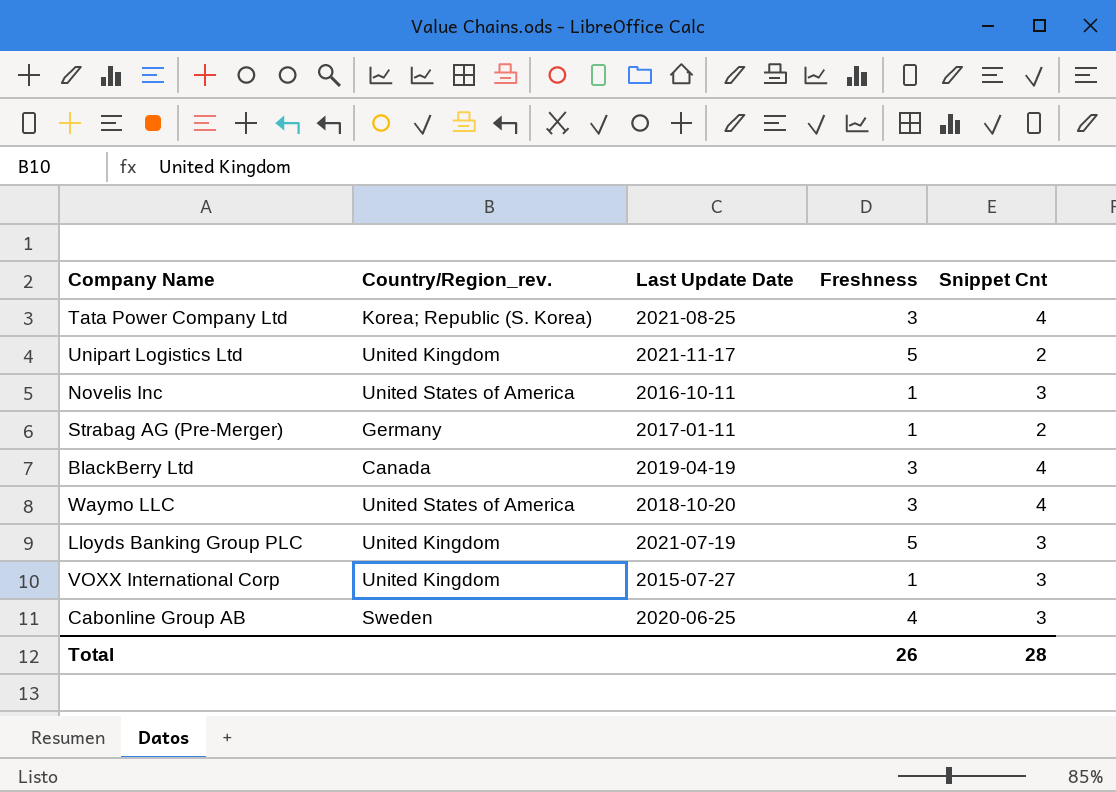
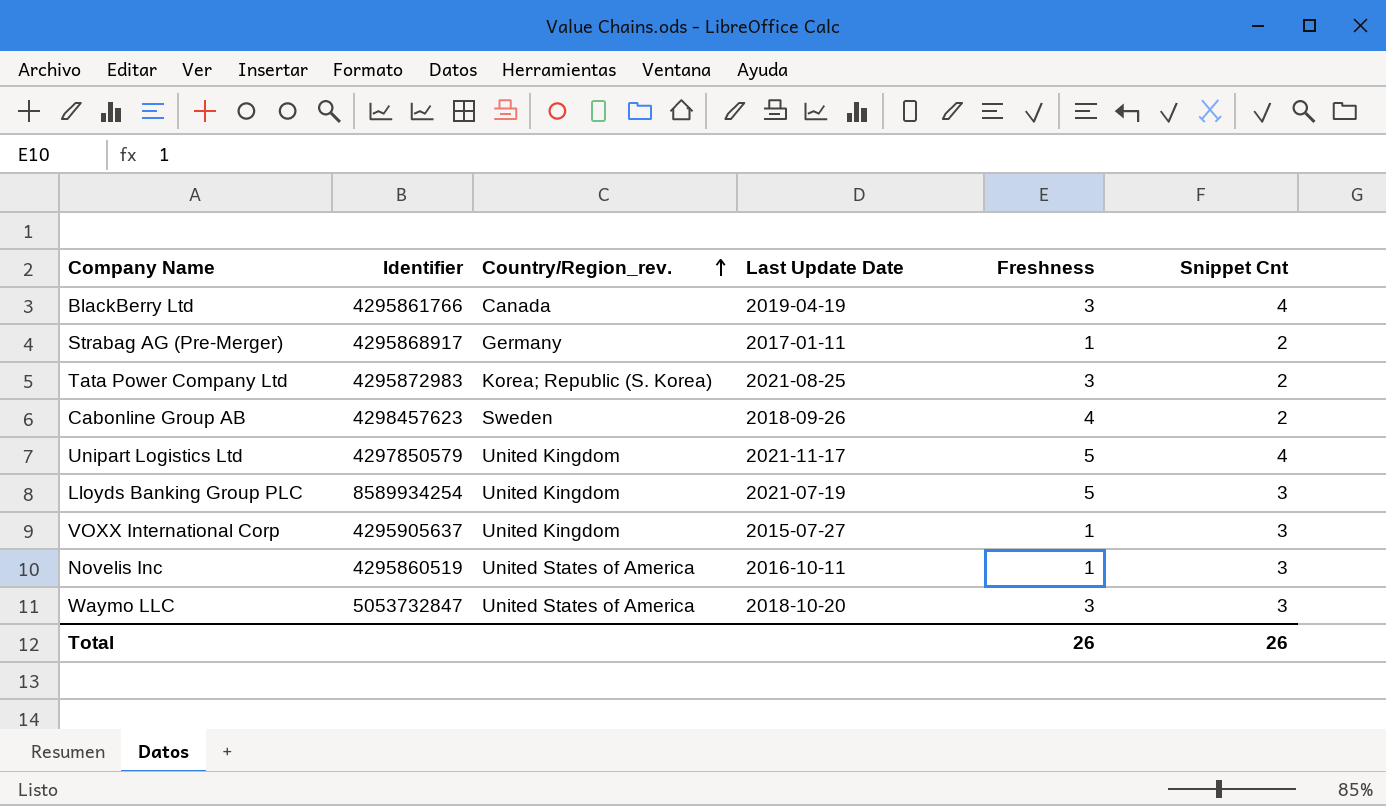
row order: none -> Country/Region_rev. ascending
column Identifier | position: none -> 2
Tata Power Company Ltd | Snippet Cnt: 4 -> 2
Cabonline Group AB | Last Update Date: 2020-06-25 -> 2018-09-26
Cabonline Group AB | Snippet Cnt: 3 -> 2
Unipart Logistics Ltd | Snippet Cnt: 2 -> 4
Waymo LLC | Snippet Cnt: 4 -> 3
Total | Snippet Cnt: 28 -> 26

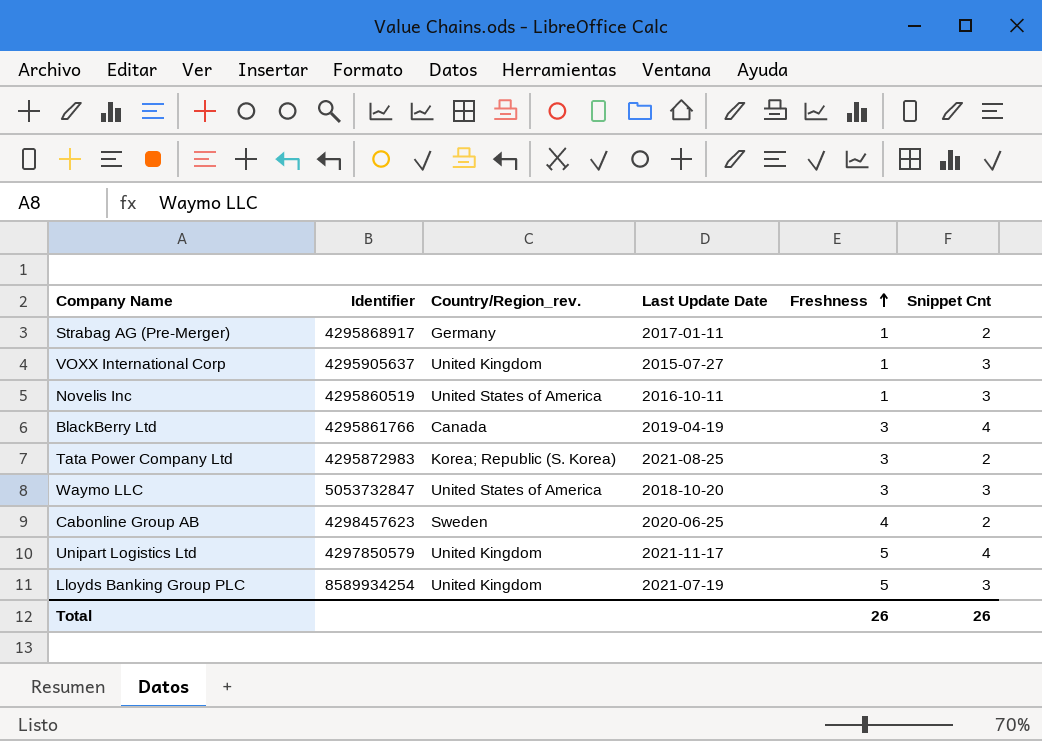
row order: Country/Region_rev. ascending -> Freshness ascending
Cabonline Group AB | Last Update Date: 2018-09-26 -> 2020-06-25

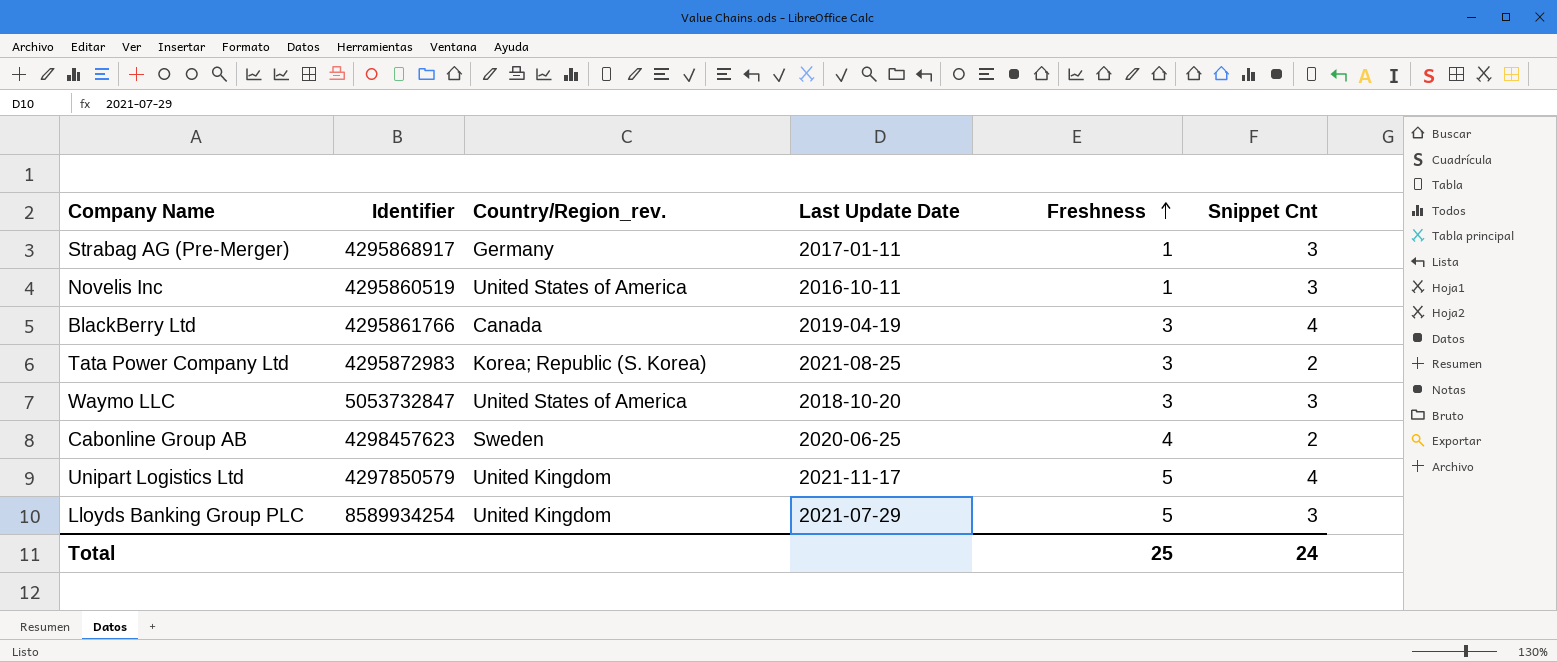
row VOXX International Corp: 4295905637 | United Kingdom | 2015-07-27 | 1 | 3 -> none
Strabag AG (Pre-Merger) | Snippet Cnt: 2 -> 3
Lloyds Banking Group PLC | Last Update Date: 2021-07-19 -> 2021-07-29
Total | Freshness: 26 -> 25
Total | Snippet Cnt: 26 -> 24

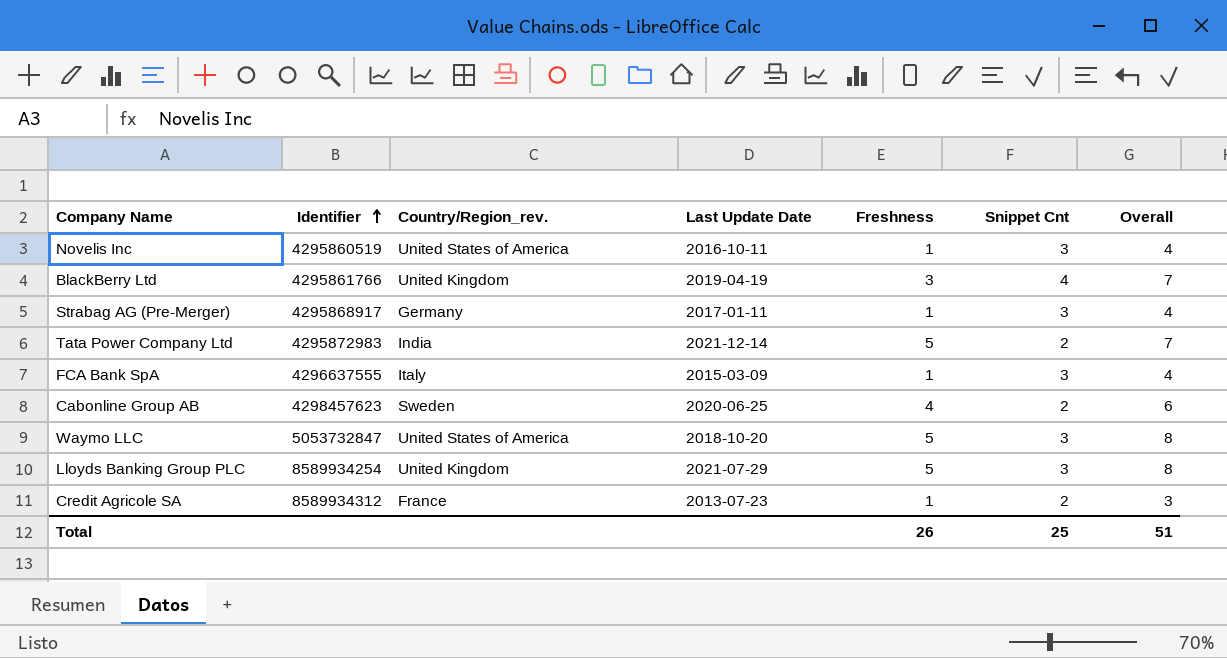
row order: Freshness ascending -> Identifier ascending
column Overall | formula: none -> [Freshness] + [Snippet Cnt]
row Unipart Logistics Ltd: 4297850579 | United Kingdom | 2021-11-17 | 5 | 4 -> none
BlackBerry Ltd | Country/Region_rev.: Canada -> United Kingdom
Tata Power Company Ltd | Country/Region_rev.: Korea; Republic (S. Korea) -> India
Tata Power Company Ltd | Last Update Date: 2021-08-25 -> 2021-12-14
Tata Power Company Ltd | Freshness: 3 -> 5
row FCA Bank SpA: none -> 4296637555 | Italy | 2015-03-09 | 1 | 3 | 4
Waymo LLC | Freshness: 3 -> 5
row Credit Agricole SA: none -> 8589934312 | France | 2013-07-23 | 1 | 2 | 3
Total | Freshness: 25 -> 26
Total | Snippet Cnt: 24 -> 25

